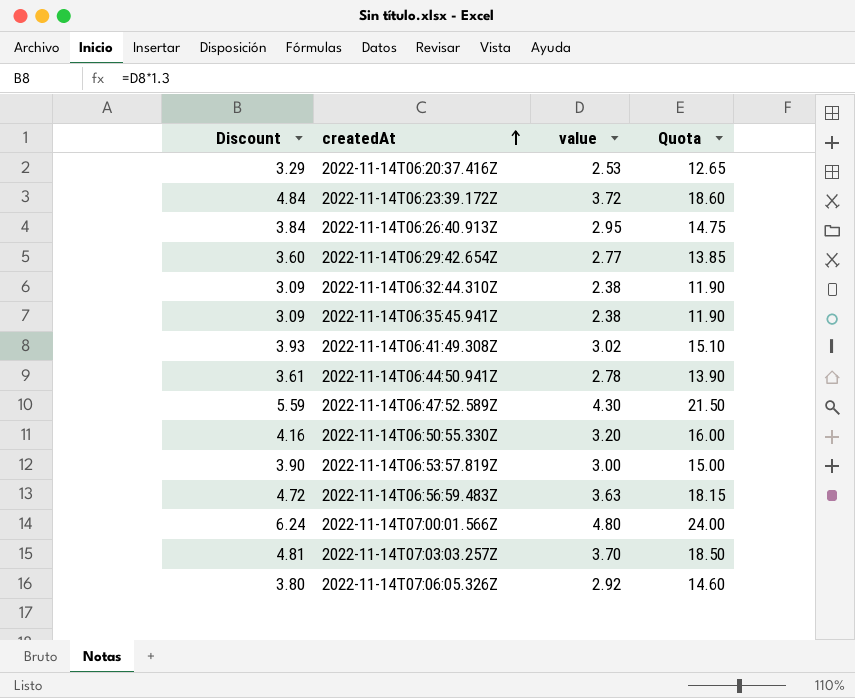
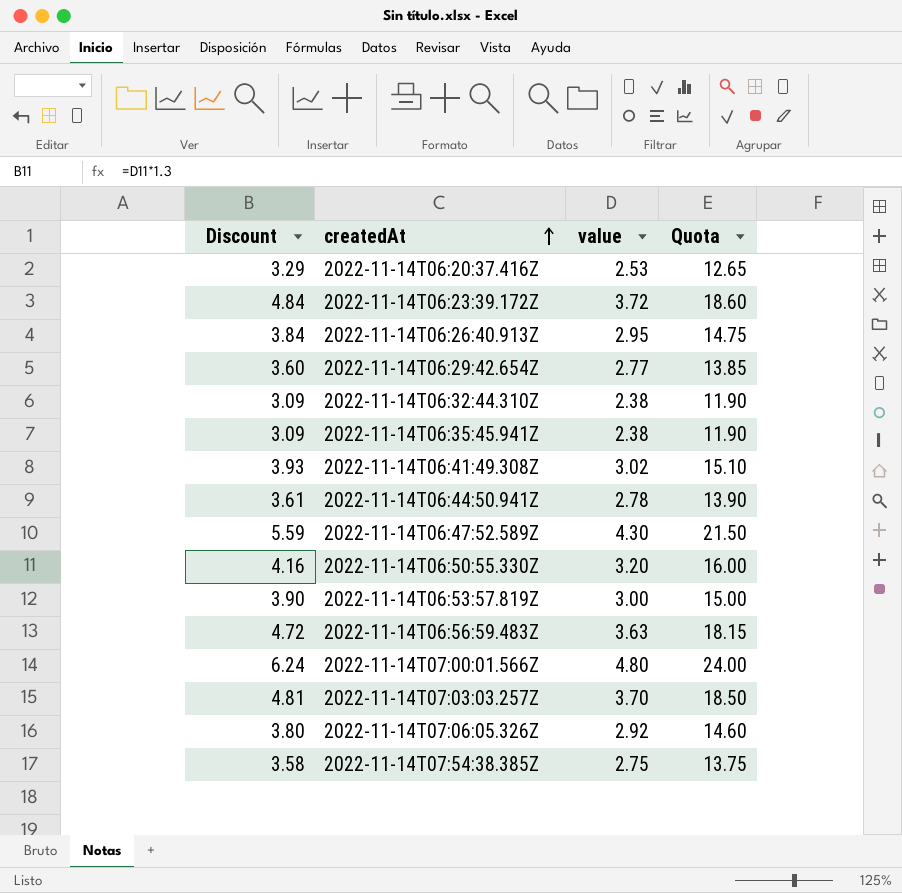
row 2022-11-14T07:54:38.385Z: none -> 3.58 | 2.75 | 13.75

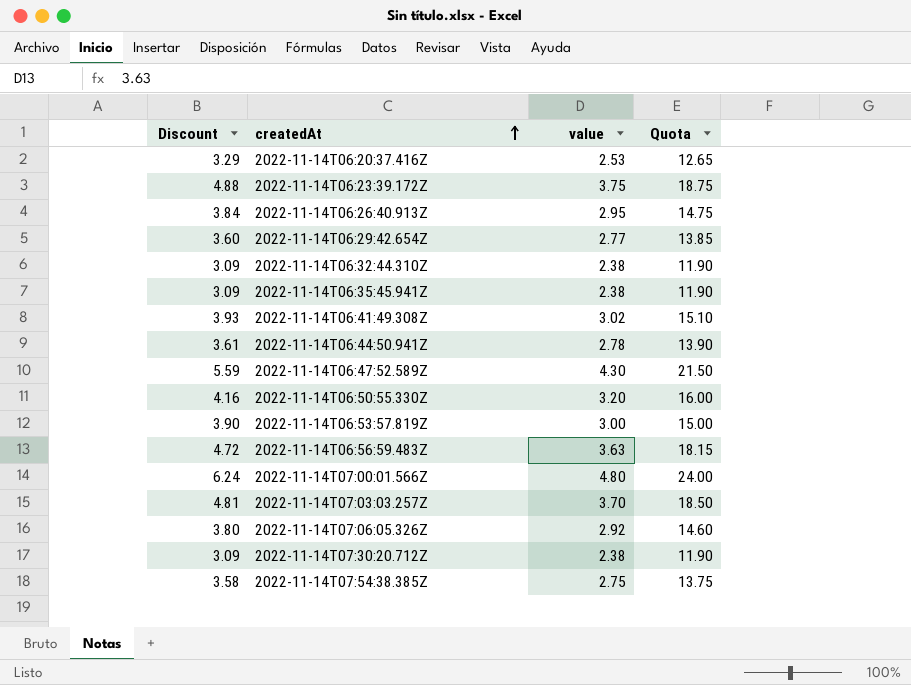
2022-11-14T06:23:39.172Z | Discount: 4.84 -> 4.88
2022-11-14T06:23:39.172Z | value: 3.72 -> 3.75
2022-11-14T06:23:39.172Z | Quota: 18.60 -> 18.75
row 2022-11-14T07:30:20.712Z: none -> 3.09 | 2.38 | 11.90

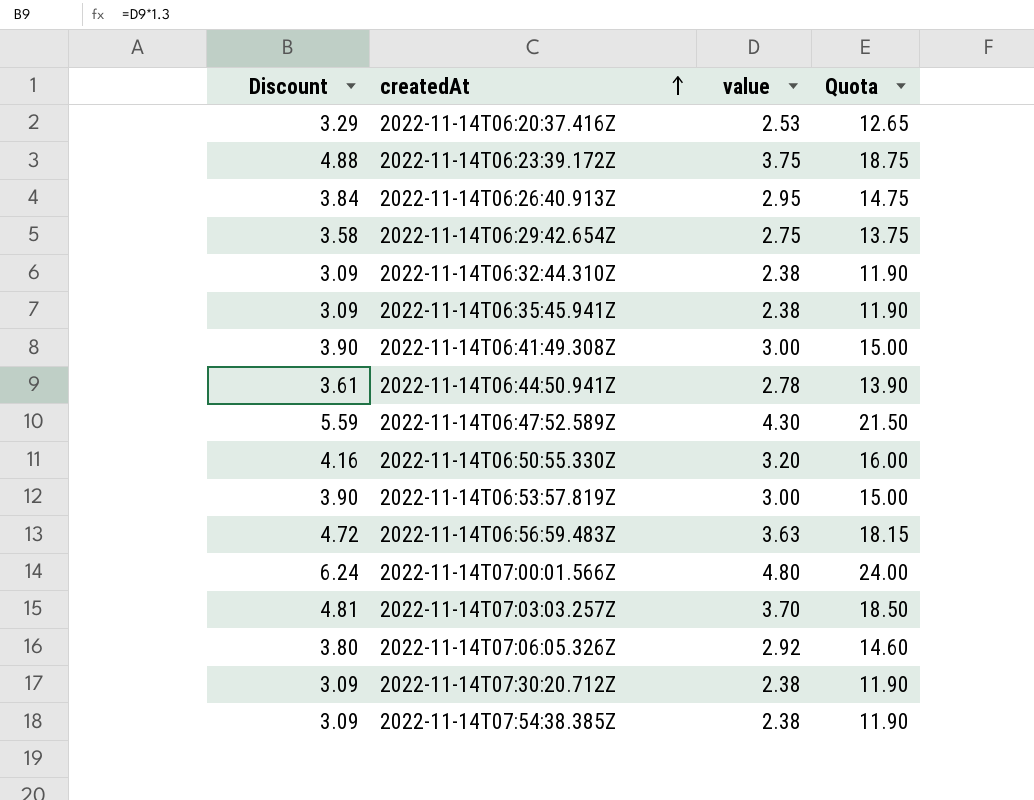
2022-11-14T06:29:42.654Z | Discount: 3.60 -> 3.58
2022-11-14T06:29:42.654Z | value: 2.77 -> 2.75
2022-11-14T06:29:42.654Z | Quota: 13.85 -> 13.75
2022-11-14T06:41:49.308Z | Discount: 3.93 -> 3.90
2022-11-14T06:41:49.308Z | value: 3.02 -> 3.00
2022-11-14T06:41:49.308Z | Quota: 15.10 -> 15.00
2022-11-14T07:54:38.385Z | Discount: 3.58 -> 3.09
2022-11-14T07:54:38.385Z | value: 2.75 -> 2.38
2022-11-14T07:54:38.385Z | Quota: 13.75 -> 11.90

